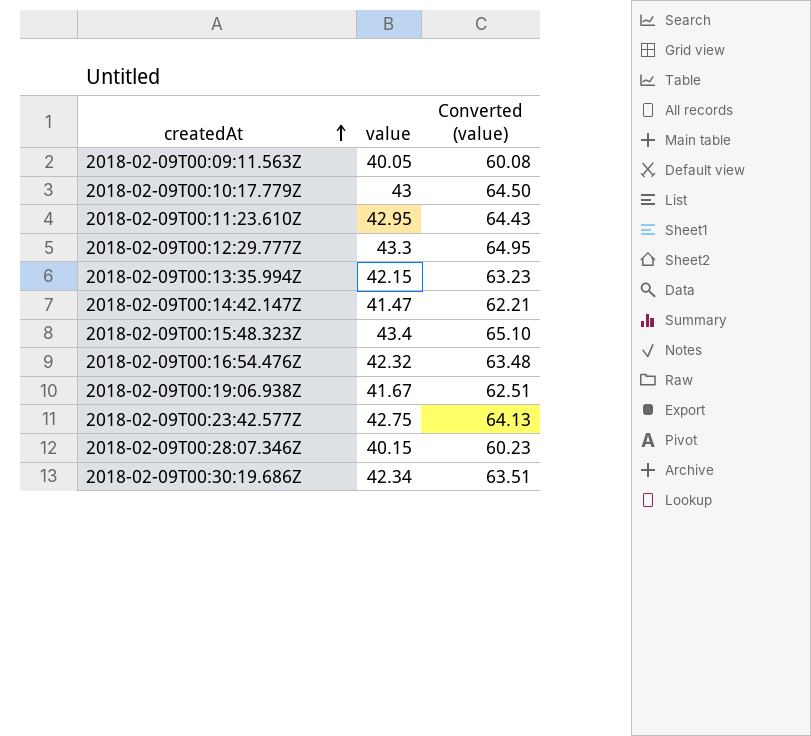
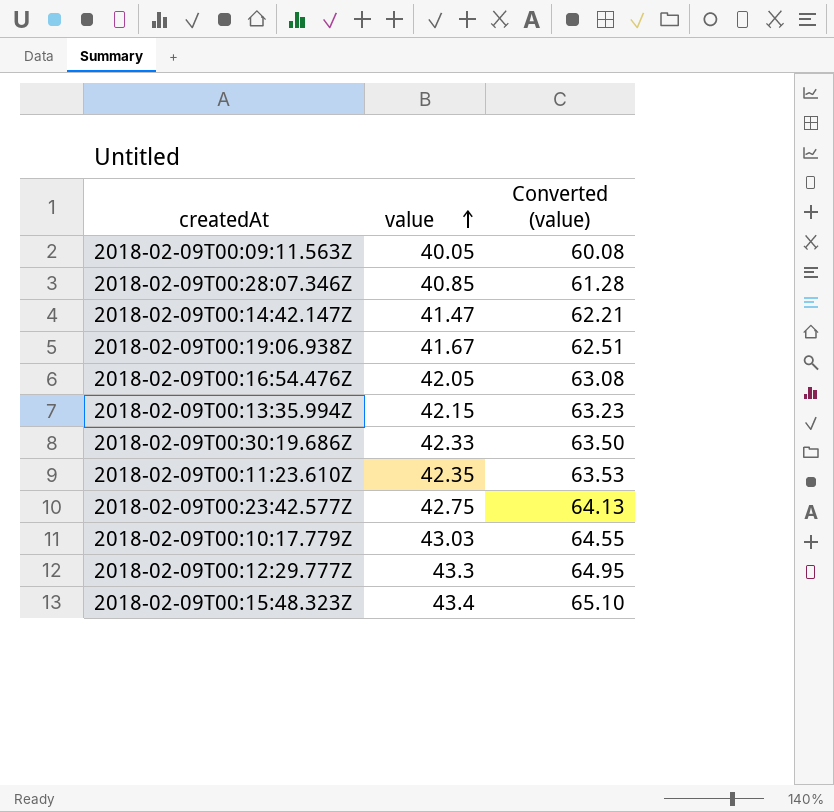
row order: createdAt ascending -> value ascending
2018-02-09T00:28:07.346Z | value: 40.15 -> 40.85
2018-02-09T00:28:07.346Z | Converted (value): 60.23 -> 61.28
2018-02-09T00:16:54.476Z | value: 42.32 -> 42.05
2018-02-09T00:16:54.476Z | Converted (value): 63.48 -> 63.08
2018-02-09T00:30:19.686Z | value: 42.34 -> 42.33
2018-02-09T00:30:19.686Z | Converted (value): 63.51 -> 63.50
2018-02-09T00:11:23.610Z | value: 42.95 -> 42.35
2018-02-09T00:11:23.610Z | Converted (value): 64.43 -> 63.53
2018-02-09T00:10:17.779Z | value: 43 -> 43.03
2018-02-09T00:10:17.779Z | Converted (value): 64.50 -> 64.55

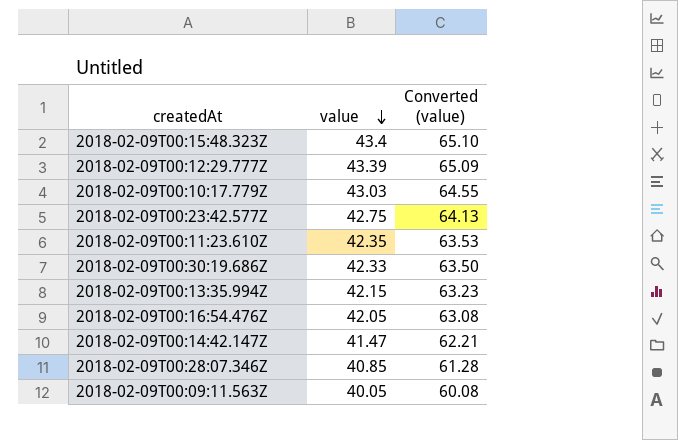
row order: value ascending -> value descending
row 2018-02-09T00:19:06.938Z: 41.67 | 62.51 -> none
2018-02-09T00:12:29.777Z | value: 43.3 -> 43.39
2018-02-09T00:12:29.777Z | Converted (value): 64.95 -> 65.09

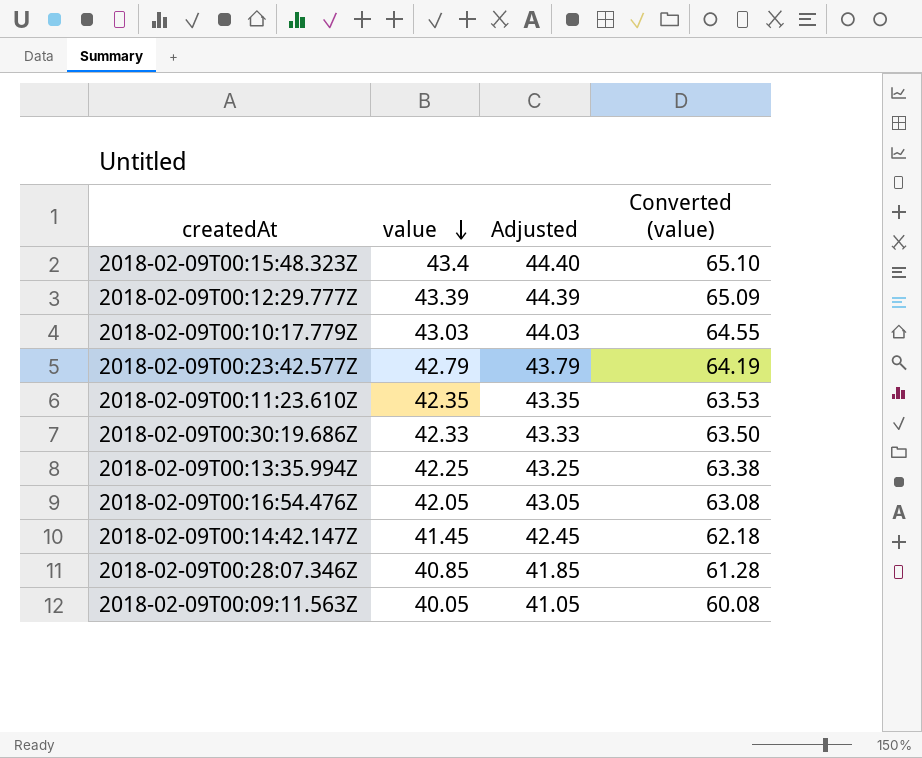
column Adjusted | formula: none -> [value] + 1
2018-02-09T00:23:42.577Z | value: 42.75 -> 42.79
2018-02-09T00:23:42.577Z | Converted (value): 64.13 -> 64.19
2018-02-09T00:13:35.994Z | value: 42.15 -> 42.25
2018-02-09T00:13:35.994Z | Converted (value): 63.23 -> 63.38
2018-02-09T00:14:42.147Z | value: 41.47 -> 41.45
2018-02-09T00:14:42.147Z | Converted (value): 62.21 -> 62.18

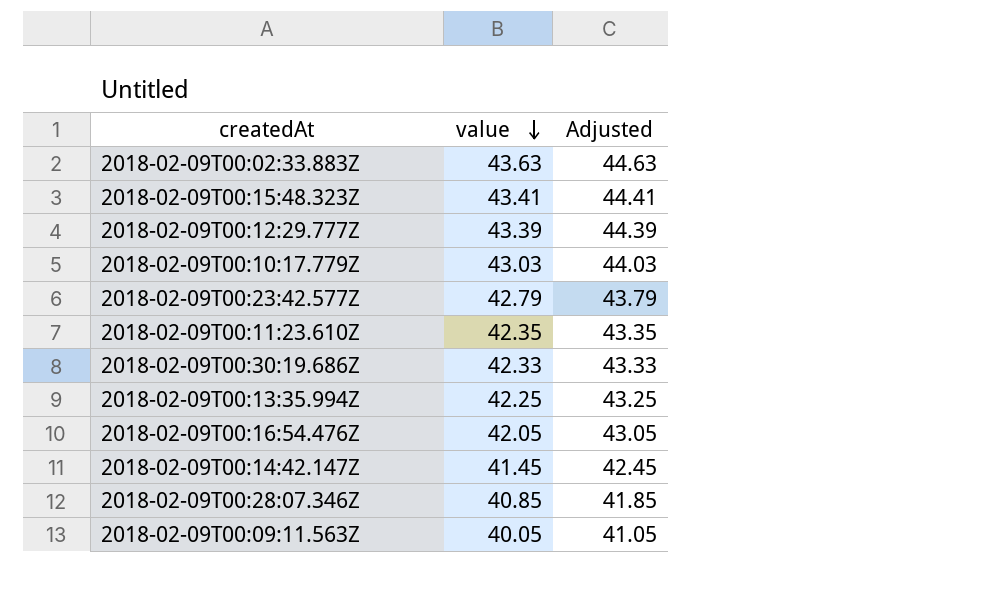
column Converted (value) | formula: [value] * 1.5 -> none
row 2018-02-09T00:02:33.883Z: none -> 43.63 | 44.63
2018-02-09T00:15:48.323Z | value: 43.4 -> 43.41
2018-02-09T00:15:48.323Z | Adjusted: 44.40 -> 44.41

